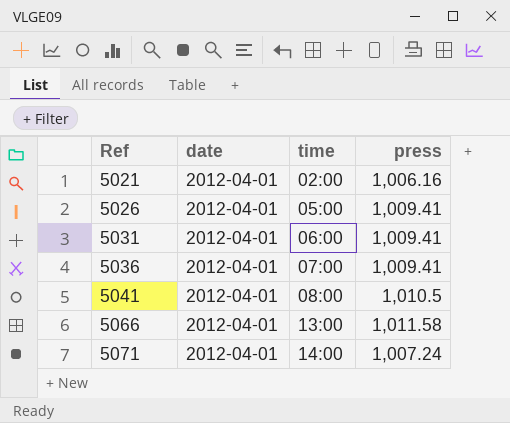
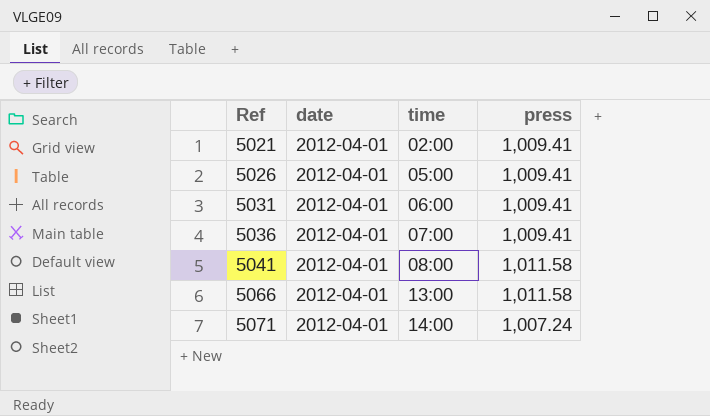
5021 | press: 1,006.16 -> 1,009.41
5041 | press: 1,010.5 -> 1,011.58

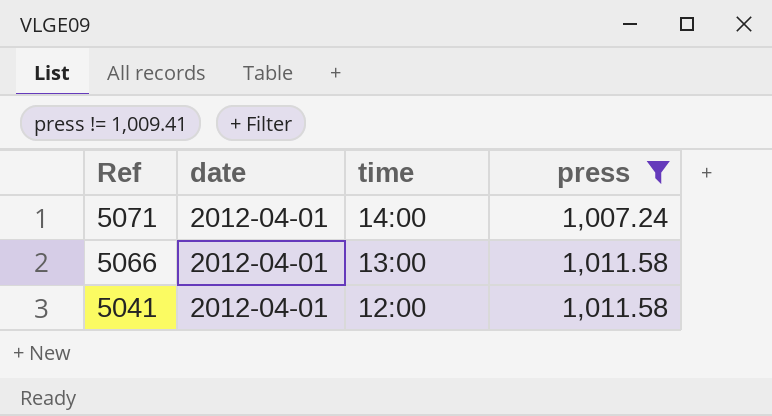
filter: none -> press != 1,009.41
row order: Ref ascending -> Ref descending
5041 | time: 08:00 -> 12:00

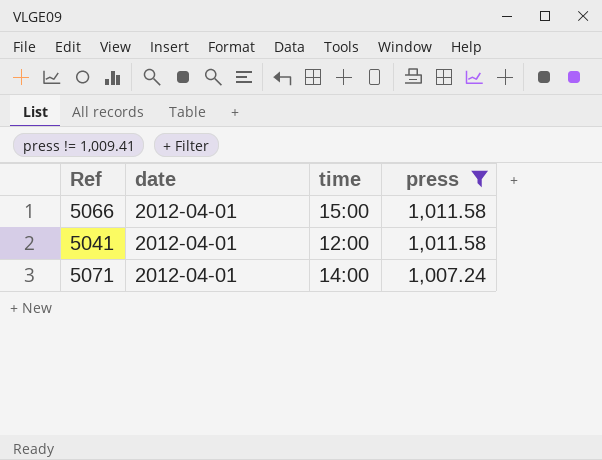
row order: Ref descending -> press descending
5066 | time: 13:00 -> 15:00

